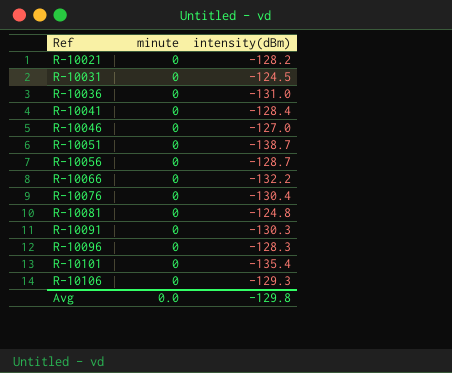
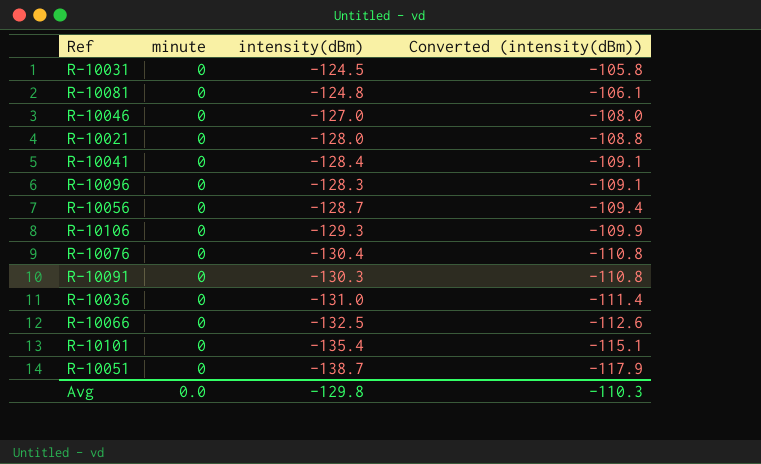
row order: Ref ascending -> Converted (intensity(dBm)) descending
column Converted (intensity(dBm)) | formula: none -> [intensity(dBm)] * 0.85
R-10021 | intensity(dBm): -128.2 -> -128.0
R-10066 | intensity(dBm): -132.2 -> -132.5

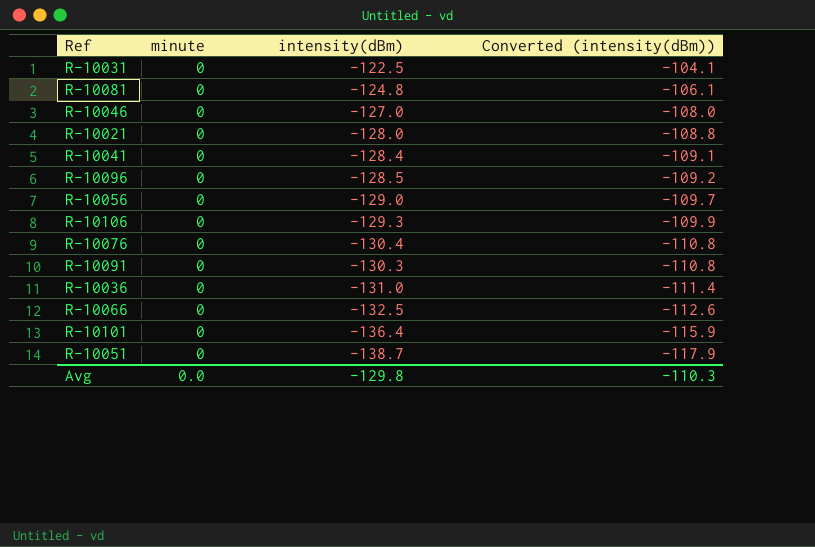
R-10031 | intensity(dBm): -124.5 -> -122.5
R-10031 | Converted (intensity(dBm)): -105.8 -> -104.1
R-10096 | intensity(dBm): -128.3 -> -128.5
R-10096 | Converted (intensity(dBm)): -109.1 -> -109.2
R-10056 | intensity(dBm): -128.7 -> -129.0
R-10056 | Converted (intensity(dBm)): -109.4 -> -109.7
R-10101 | intensity(dBm): -135.4 -> -136.4
R-10101 | Converted (intensity(dBm)): -115.1 -> -115.9

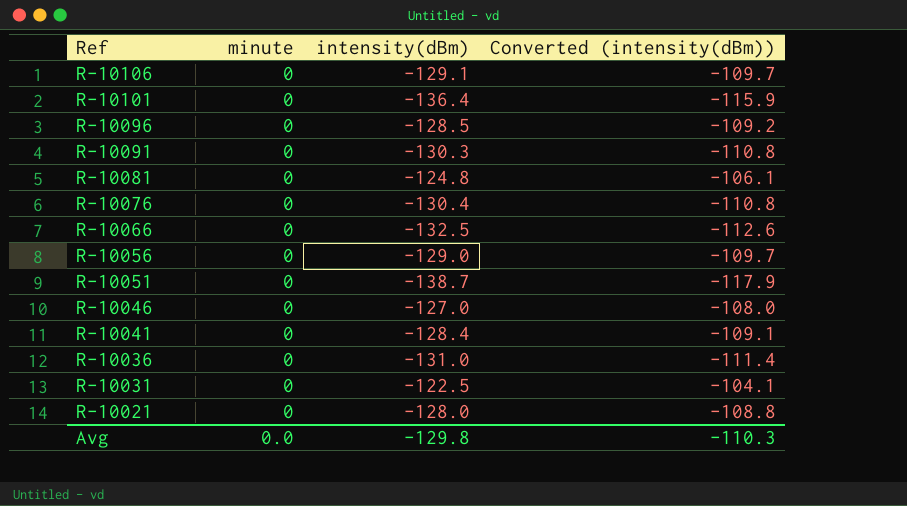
row order: Converted (intensity(dBm)) descending -> Ref descending
R-10106 | intensity(dBm): -129.3 -> -129.1
R-10106 | Converted (intensity(dBm)): -109.9 -> -109.7

